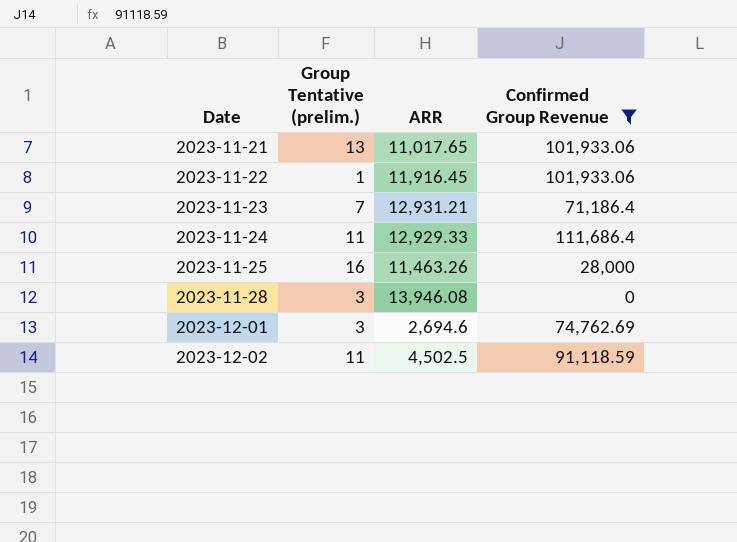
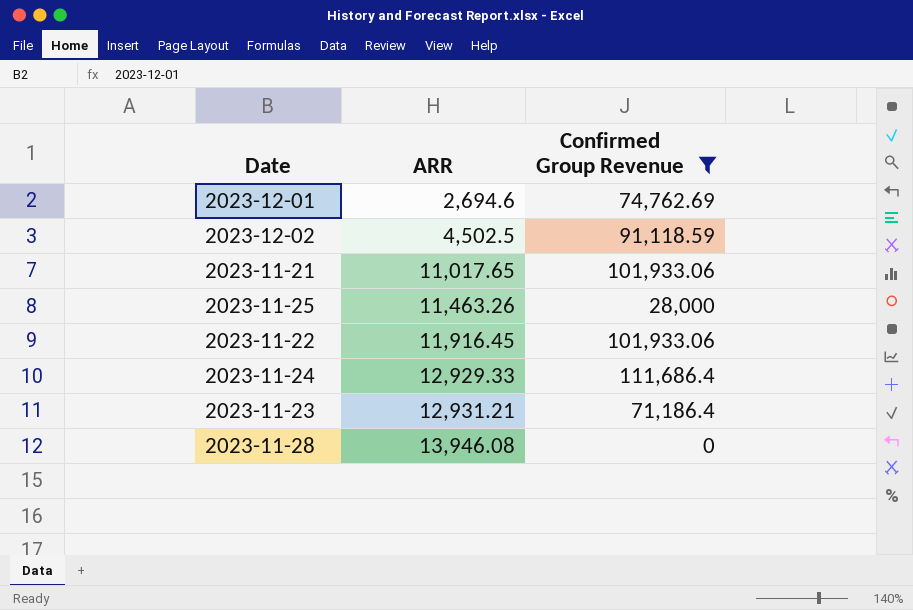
row order: Date ascending -> ARR ascending
column Group Tentative (prelim.) | position: 2 -> none

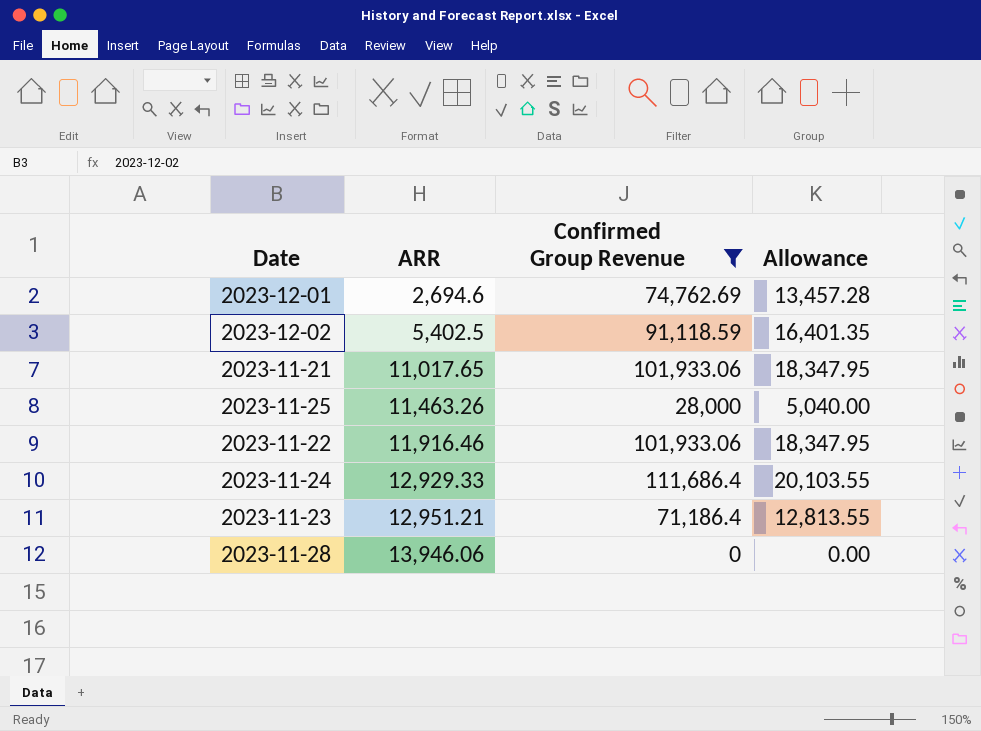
column Allowance | formula: none -> [Confirmed Group Revenue] * 0.18
2023-12-02 | ARR: 4,502.5 -> 5,402.5
2023-11-22 | ARR: 11,916.45 -> 11,916.46
2023-11-23 | ARR: 12,931.21 -> 12,951.21
2023-11-28 | ARR: 13,946.08 -> 13,946.06

